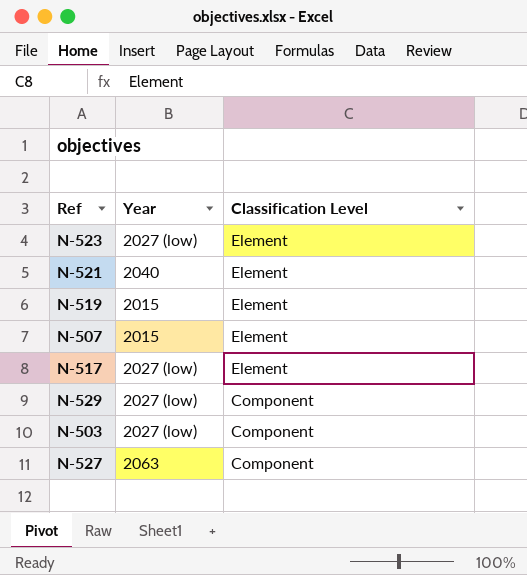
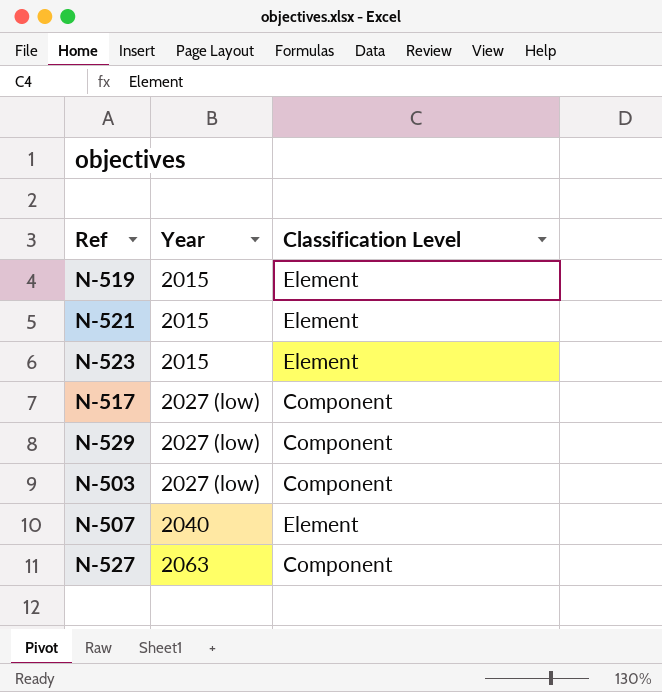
row order: Classification Level descending -> Year ascending
N-521 | Year: 2040 -> 2015
N-523 | Year: 2027 (low) -> 2015
N-517 | Classification Level: Element -> Component
N-507 | Year: 2015 -> 2040

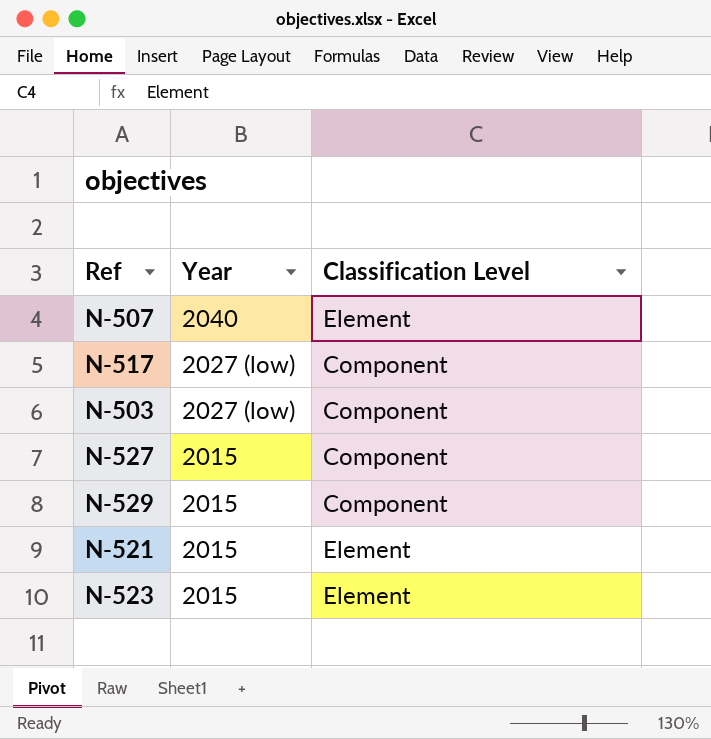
row order: Year ascending -> Year descending
row N-519: 2015 | Element -> none
N-527 | Year: 2063 -> 2015
N-529 | Year: 2027 (low) -> 2015

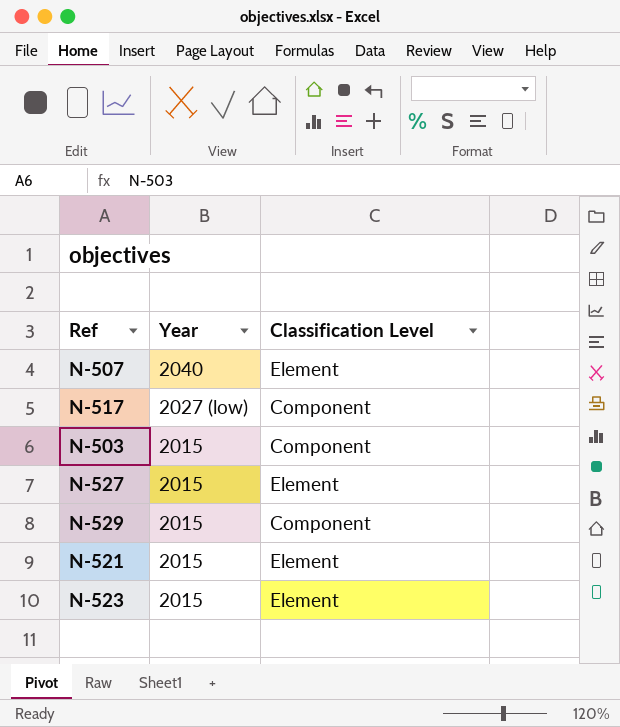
N-503 | Year: 2027 (low) -> 2015
N-527 | Classification Level: Component -> Element

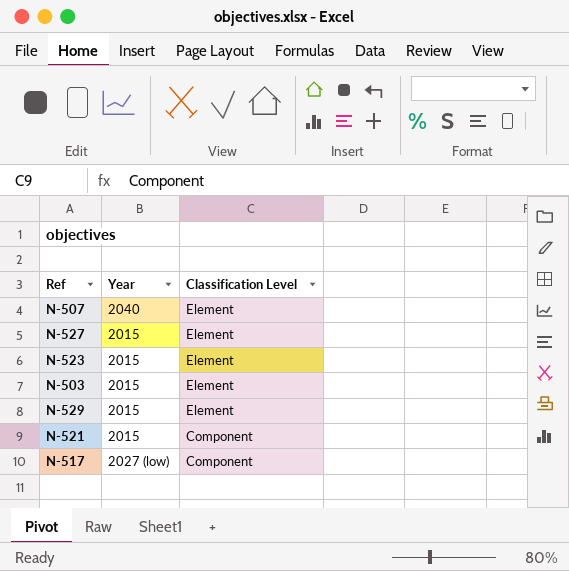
row order: Year descending -> Classification Level descending
N-503 | Classification Level: Component -> Element
N-529 | Classification Level: Component -> Element
N-521 | Classification Level: Element -> Component

